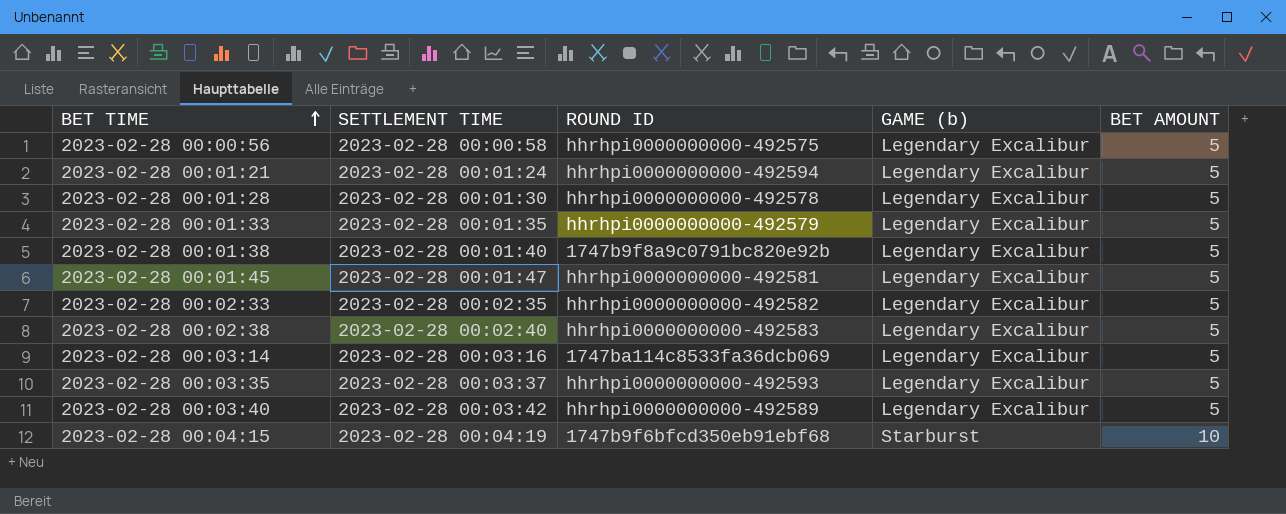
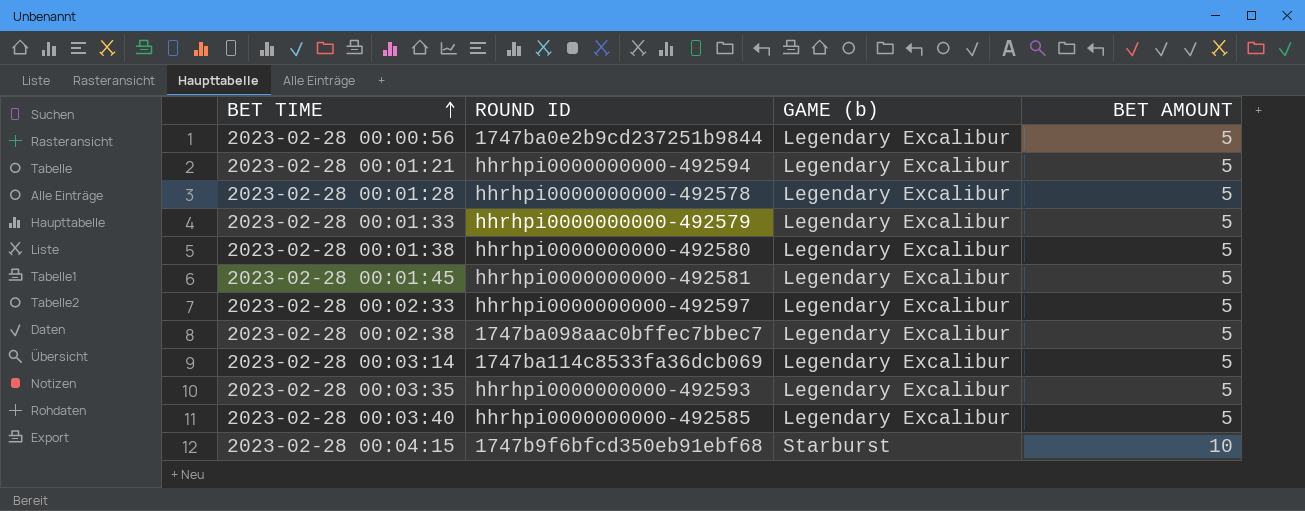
column SETTLEMENT TIME | position: 2 -> none
2023-02-28 00:00:56 | ROUND ID: hhrhpi0000000000-492575 -> 1747ba0e2b9cd237251b9844
2023-02-28 00:01:38 | ROUND ID: 1747b9f8a9c0791bc820e92b -> hhrhpi0000000000-492580
2023-02-28 00:02:33 | ROUND ID: hhrhpi0000000000-492582 -> hhrhpi0000000000-492597
2023-02-28 00:02:38 | ROUND ID: hhrhpi0000000000-492583 -> 1747ba098aac0bffec7bbec7
2023-02-28 00:03:40 | ROUND ID: hhrhpi0000000000-492589 -> hhrhpi0000000000-492585

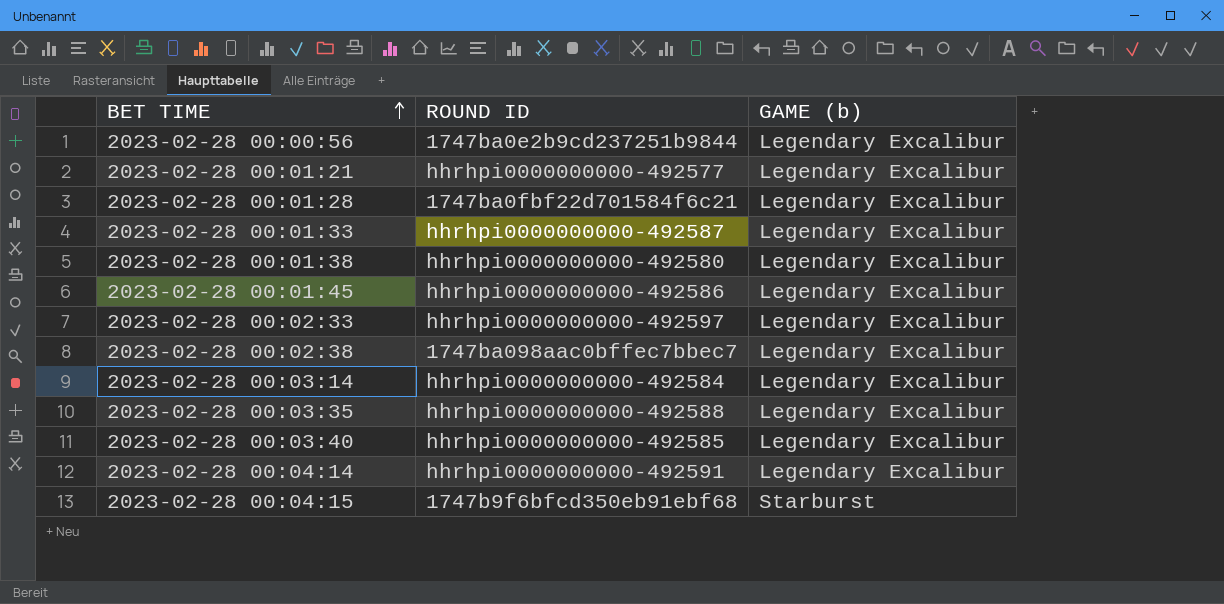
column BET AMOUNT | position: 4 -> none
2023-02-28 00:01:21 | ROUND ID: hhrhpi0000000000-492594 -> hhrhpi0000000000-492577
2023-02-28 00:01:28 | ROUND ID: hhrhpi0000000000-492578 -> 1747ba0fbf22d701584f6c21
2023-02-28 00:01:33 | ROUND ID: hhrhpi0000000000-492579 -> hhrhpi0000000000-492587
2023-02-28 00:01:45 | ROUND ID: hhrhpi0000000000-492581 -> hhrhpi0000000000-492586
2023-02-28 00:03:14 | ROUND ID: 1747ba114c8533fa36dcb069 -> hhrhpi0000000000-492584
2023-02-28 00:03:35 | ROUND ID: hhrhpi0000000000-492593 -> hhrhpi0000000000-492588
row 2023-02-28 00:04:14: none -> hhrhpi0000000000-492591 | Legendary Excalibur

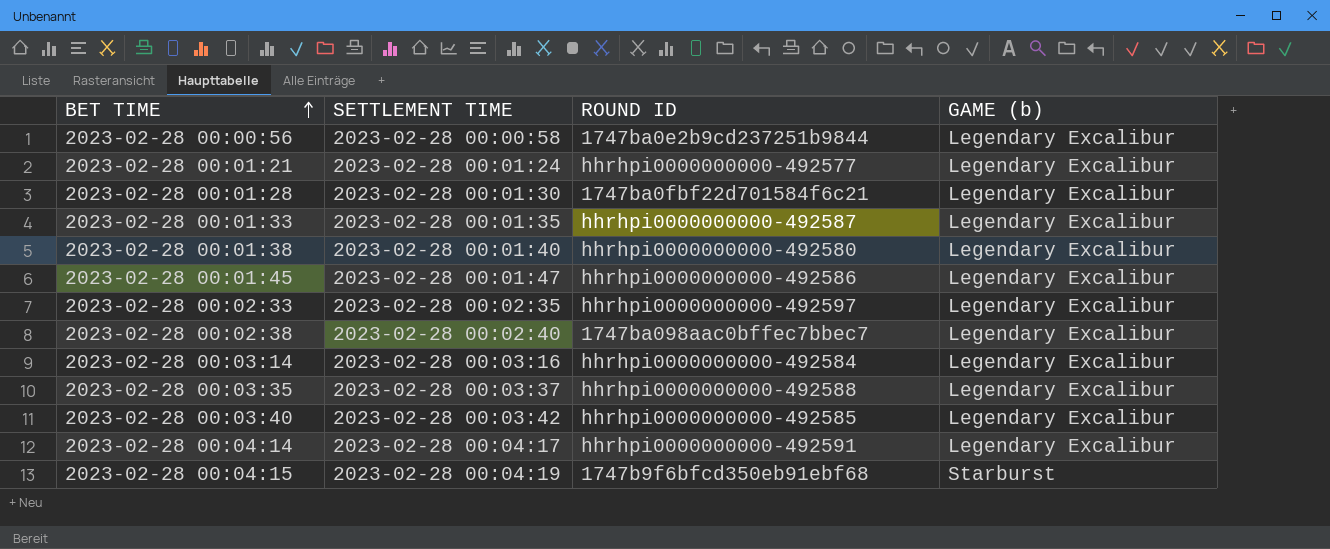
column SETTLEMENT TIME | position: none -> 2

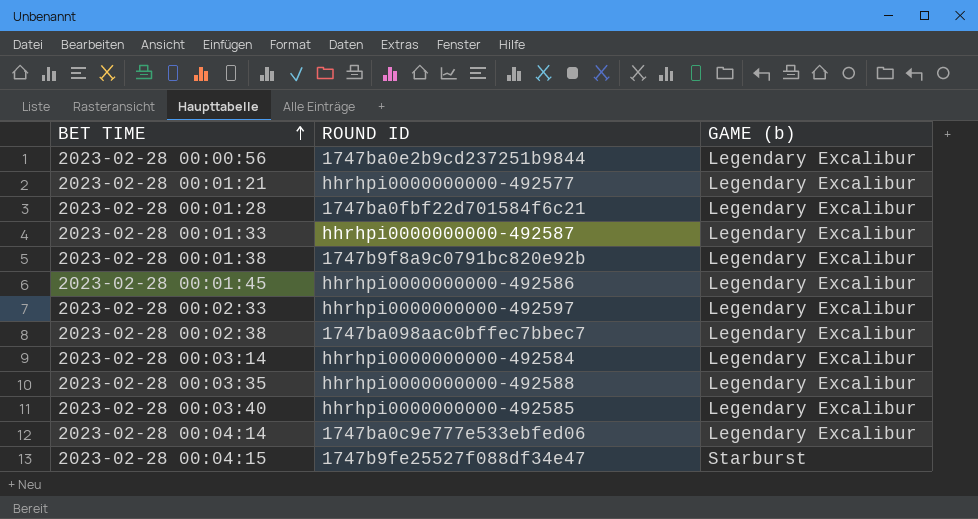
column SETTLEMENT TIME | position: 2 -> none
2023-02-28 00:01:38 | ROUND ID: hhrhpi0000000000-492580 -> 1747b9f8a9c0791bc820e92b
2023-02-28 00:04:14 | ROUND ID: hhrhpi0000000000-492591 -> 1747ba0c9e777e533ebfed06
2023-02-28 00:04:15 | ROUND ID: 1747b9f6bfcd350eb91ebf68 -> 1747b9fe25527f088df34e47

